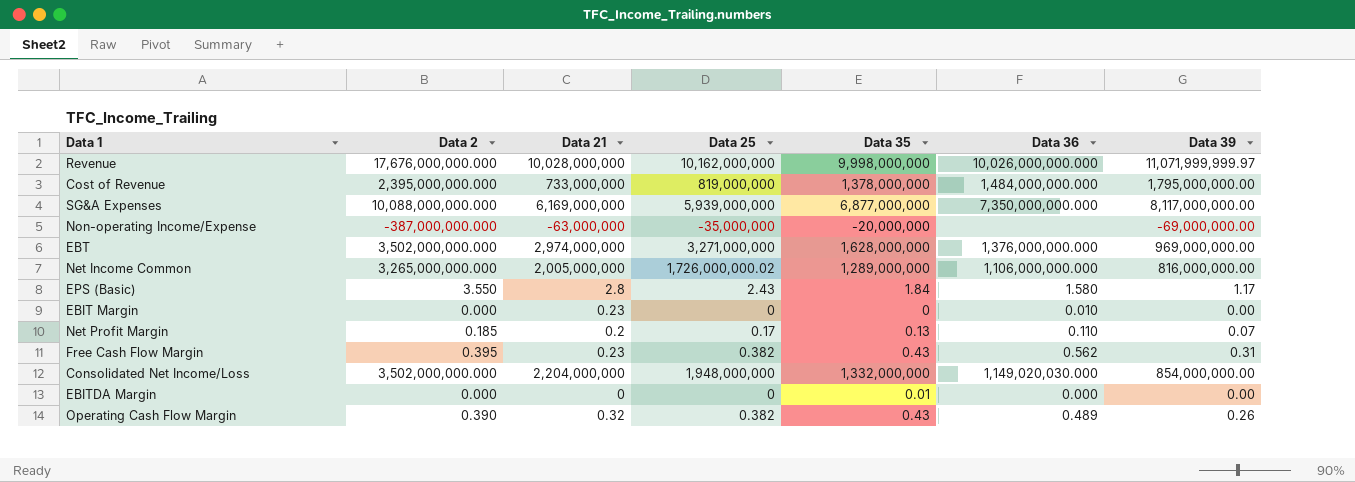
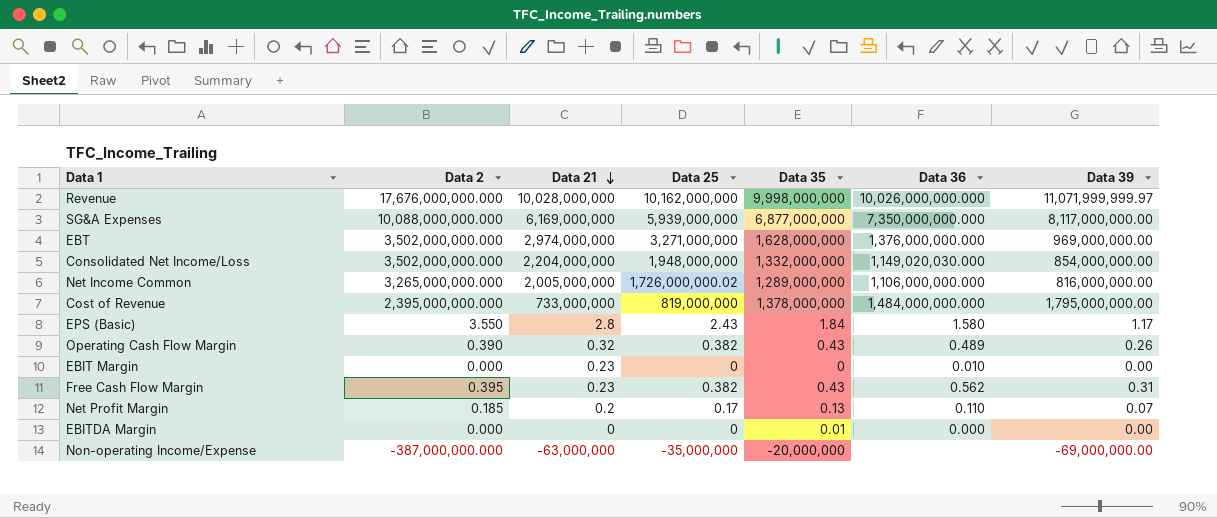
row order: none -> Data 21 descending

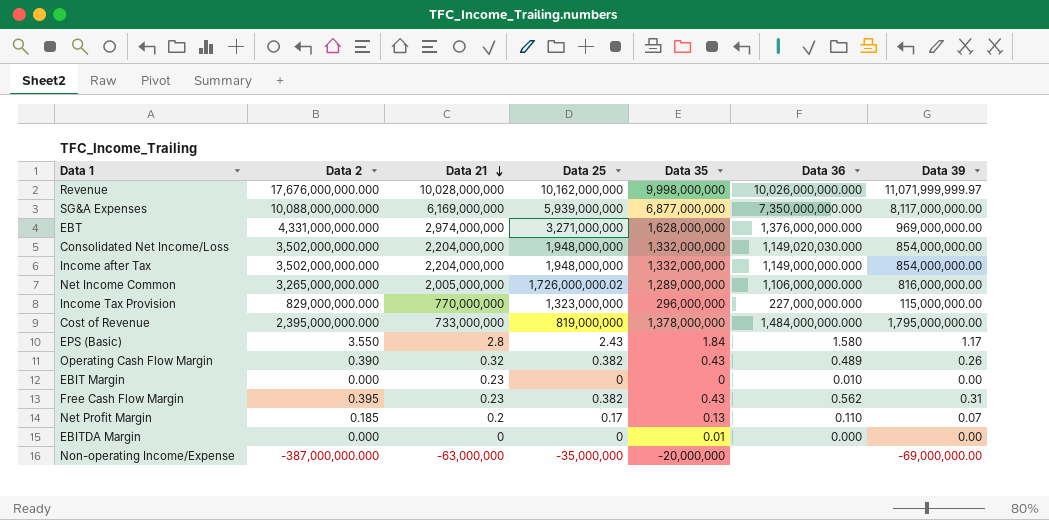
EBT | Data 2: 3,502,000,000.000 -> 4,331,000,000.000
row Income after Tax: none -> 3,502,000,000.000 | 2,204,000,000 | 1,948,000,000 | 1,332,000,000 | 1,149,000,000.000 | 854,000,000.00
row Income Tax Provision: none -> 829,000,000.000 | 770,000,000 | 1,323,000,000 | 296,000,000 | 227,000,000.000 | 115,000,000.00

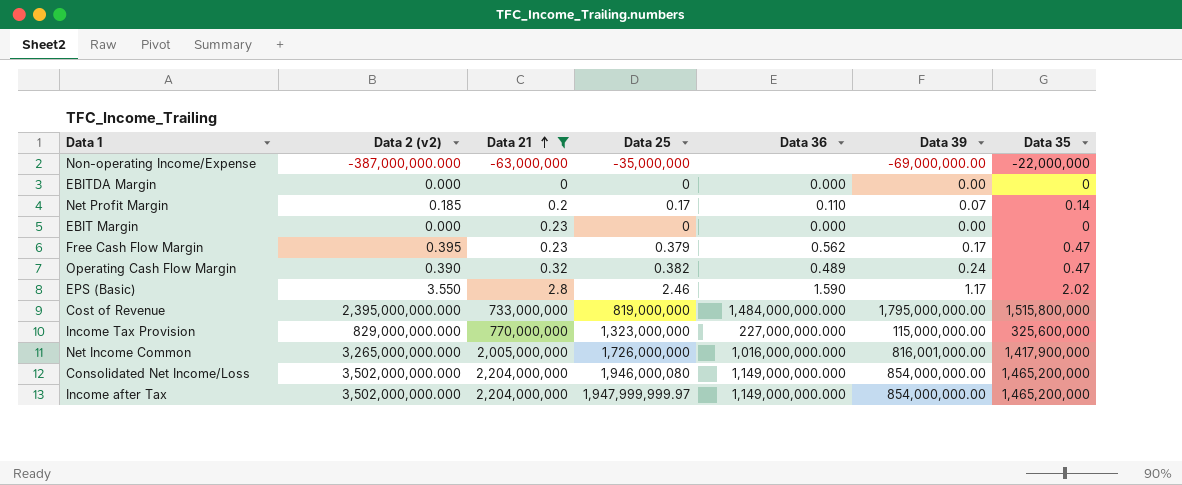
filter: none -> Data 21 <= 2,204,000,000
row order: Data 21 descending -> Data 21 ascending
column name: Data 2 -> Data 2 (v2)
column Data 35 | position: 5 -> 7
Non-operating Income/Expense | Data 35: -20,000,000 -> -22,000,000
EBITDA Margin | Data 35: 0.01 -> 0
Net Profit Margin | Data 35: 0.13 -> 0.14
EBIT Margin | Data 36: 0.010 -> 0.000
Free Cash Flow Margin | Data 25: 0.382 -> 0.379
Free Cash Flow Margin | Data 39: 0.31 -> 0.17
Free Cash Flow Margin | Data 35: 0.43 -> 0.47
Operating Cash Flow Margin | Data 39: 0.26 -> 0.24
Operating Cash Flow Margin | Data 35: 0.43 -> 0.47
EPS (Basic) | Data 25: 2.43 -> 2.46
EPS (Basic) | Data 36: 1.580 -> 1.590
EPS (Basic) | Data 35: 1.84 -> 2.02
Cost of Revenue | Data 35: 1,378,000,000 -> 1,515,800,000
Income Tax Provision | Data 35: 296,000,000 -> 325,600,000
Net Income Common | Data 25: 1,726,000,000.02 -> 1,726,000,000
Net Income Common | Data 36: 1,106,000,000.000 -> 1,016,000,000.000
Net Income Common | Data 39: 816,000,000.00 -> 816,001,000.00
Net Income Common | Data 35: 1,289,000,000 -> 1,417,900,000
Consolidated Net Income/Loss | Data 25: 1,948,000,000 -> 1,946,000,080
Consolidated Net Income/Loss | Data 36: 1,149,020,030.000 -> 1,149,000,000.000
Consolidated Net Income/Loss | Data 35: 1,332,000,000 -> 1,465,200,000
Income after Tax | Data 25: 1,948,000,000 -> 1,947,999,999.97
Income after Tax | Data 35: 1,332,000,000 -> 1,465,200,000

